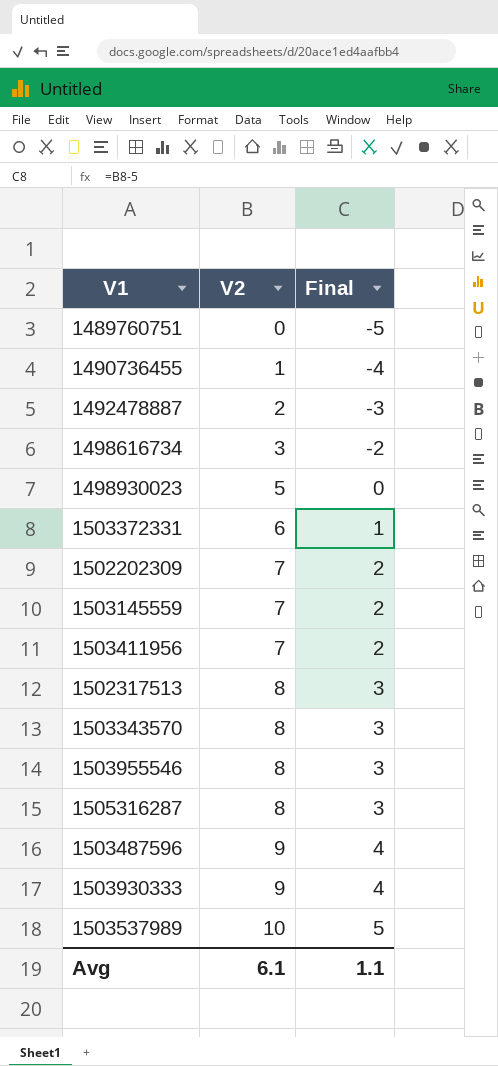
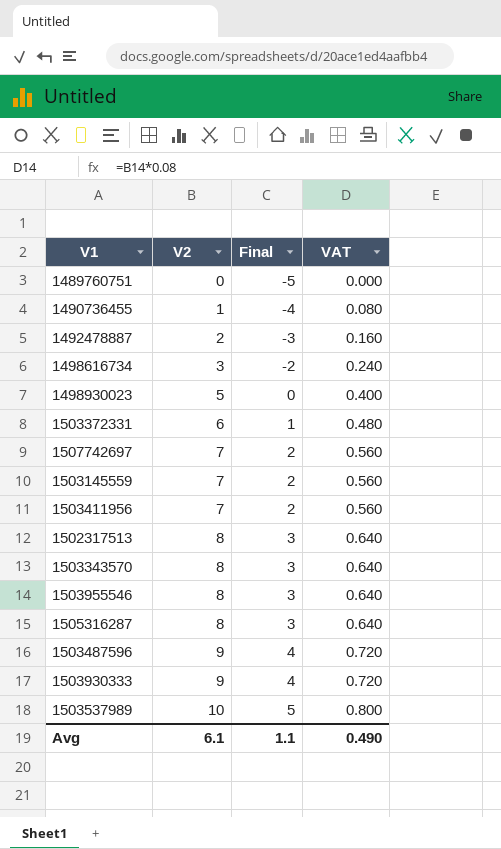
column VAT | formula: none -> [V2] * 0.08
row 1502202309: 7 | 2 -> none
row 1507742697: none -> 7 | 2 | 0.560

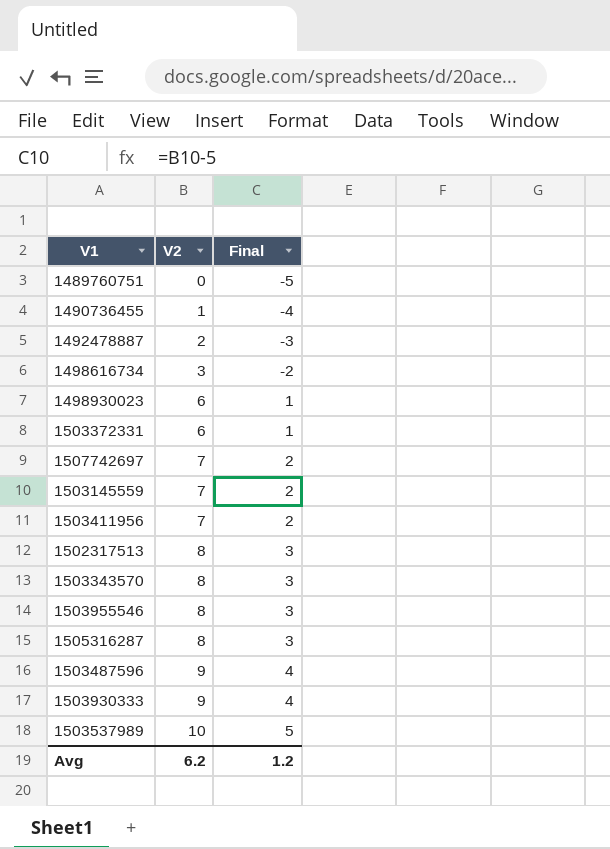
column VAT | formula: [V2] * 0.08 -> none
1498930023 | V2: 5 -> 6
1498930023 | Final: 0 -> 1
Avg | V2: 6.1 -> 6.2
Avg | Final: 1.1 -> 1.2

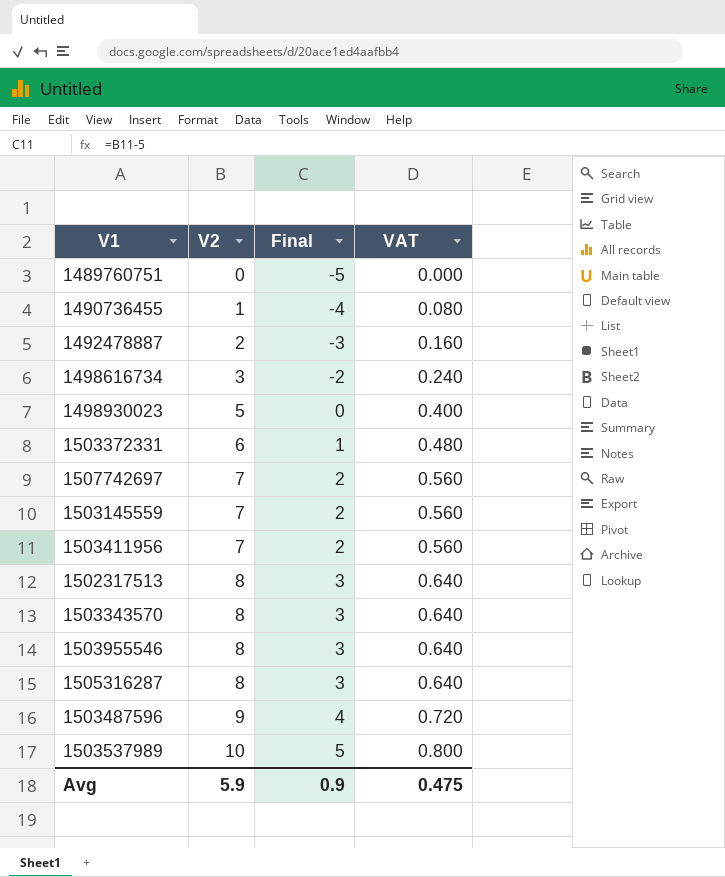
column VAT | formula: none -> [V2] * 0.08
row 1503930333: 9 | 4 -> none
1498930023 | V2: 6 -> 5
1498930023 | Final: 1 -> 0
Avg | V2: 6.2 -> 5.9
Avg | Final: 1.2 -> 0.9

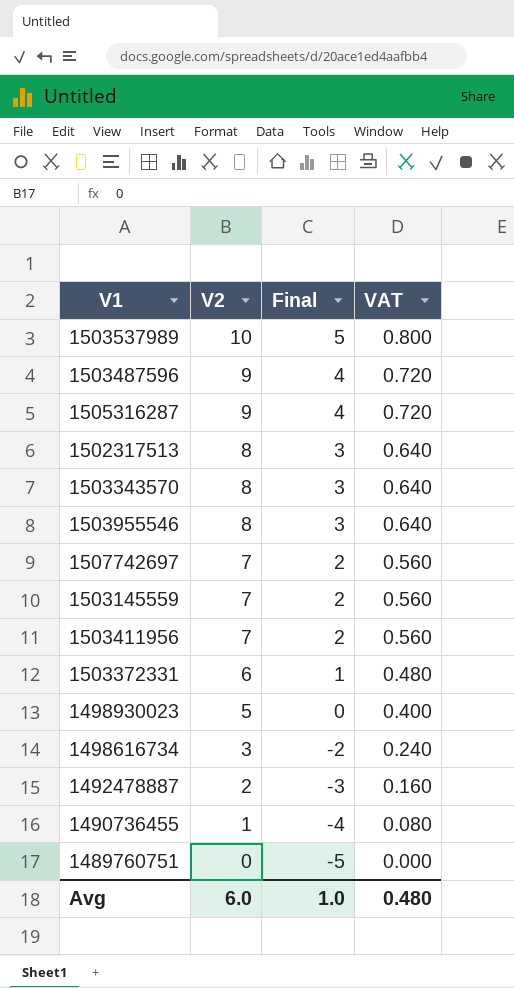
row order: V2 ascending -> V2 descending
1505316287 | V2: 8 -> 9
1505316287 | Final: 3 -> 4
1505316287 | VAT: 0.640 -> 0.720
Avg | V2: 5.9 -> 6.0
Avg | Final: 0.9 -> 1.0
Avg | VAT: 0.475 -> 0.480

